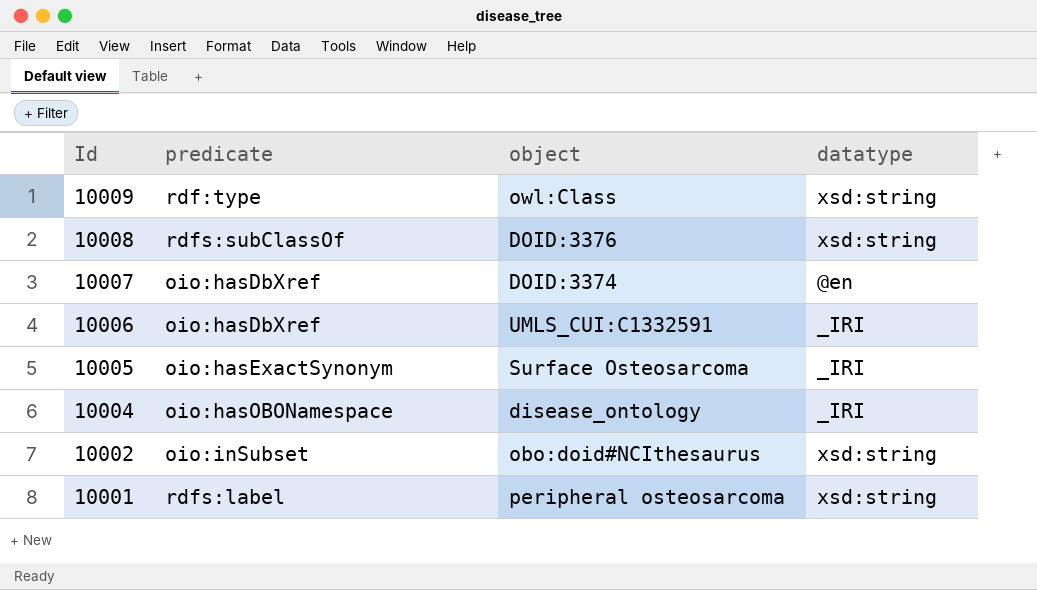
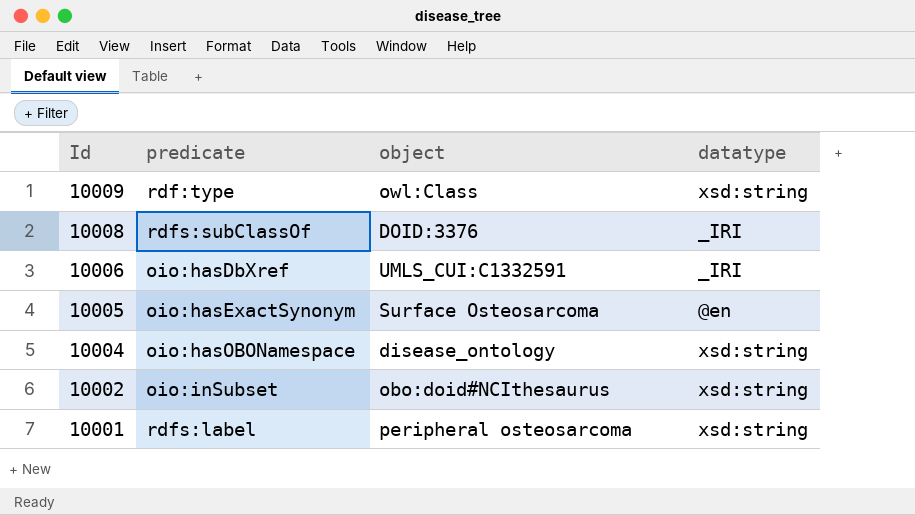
row 10007: oio:hasDbXref | DOID:3374 | @en -> none
10008 | datatype: xsd:string -> _IRI
10005 | datatype: _IRI -> @en
10004 | datatype: _IRI -> xsd:string

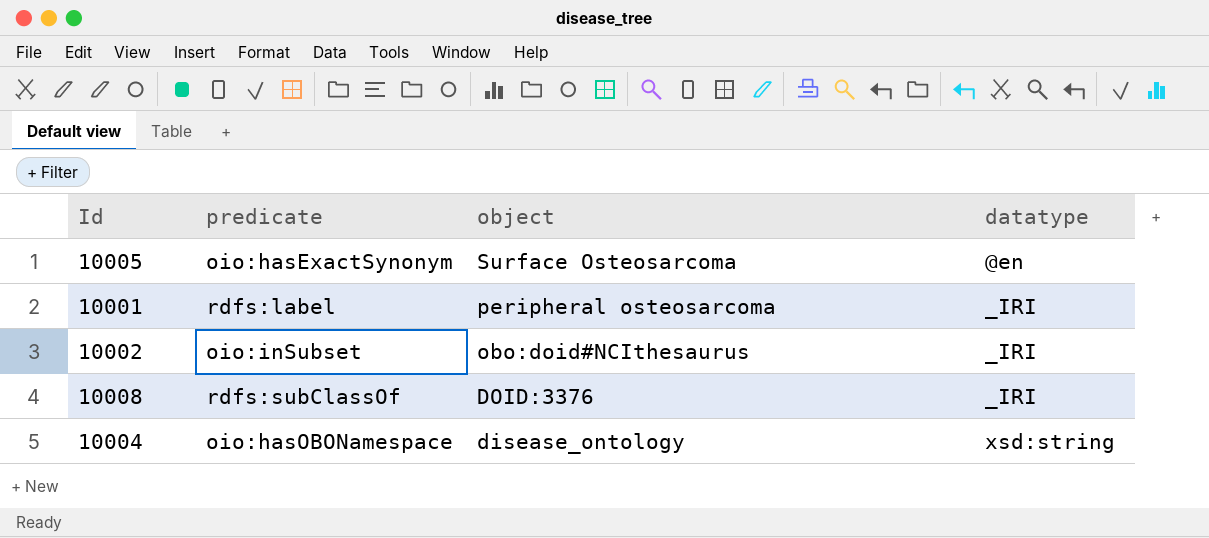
row order: Id descending -> object descending
row 10009: rdf:type | owl:Class | xsd:string -> none
row 10006: oio:hasDbXref | UMLS_CUI:C1332591 | _IRI -> none
10001 | datatype: xsd:string -> _IRI
10002 | datatype: xsd:string -> _IRI

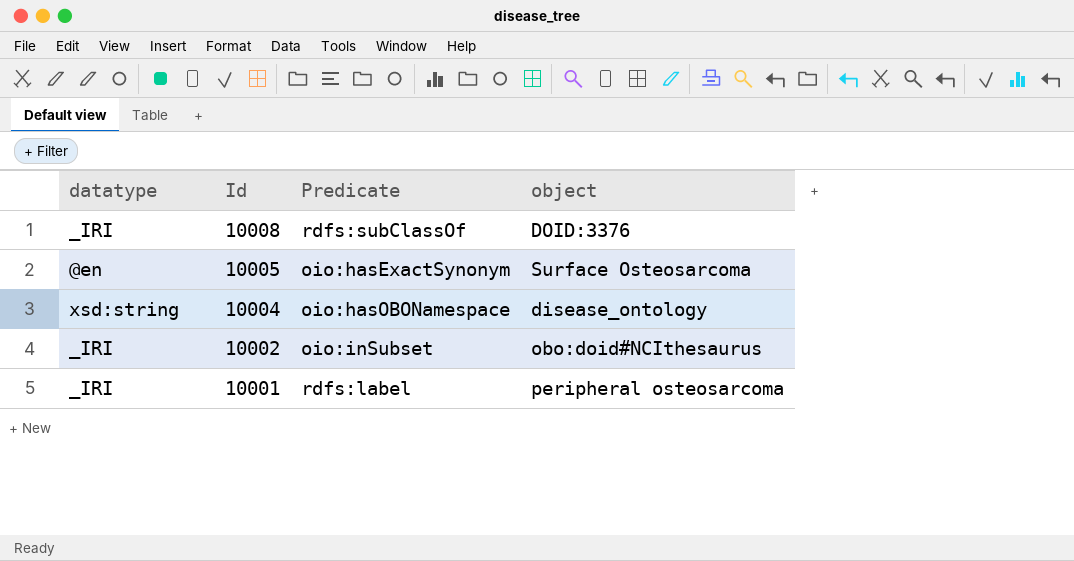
row order: object descending -> Id descending
column datatype | position: 4 -> 1
column name: predicate -> Predicate

